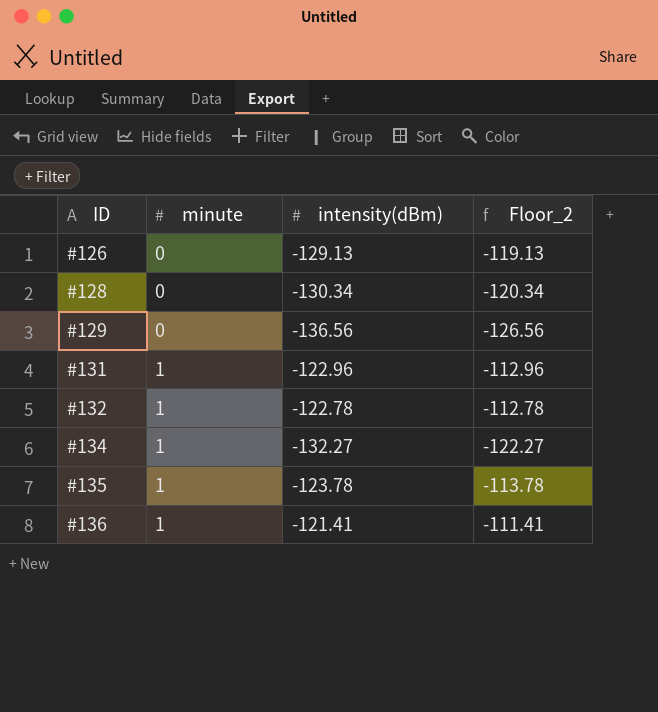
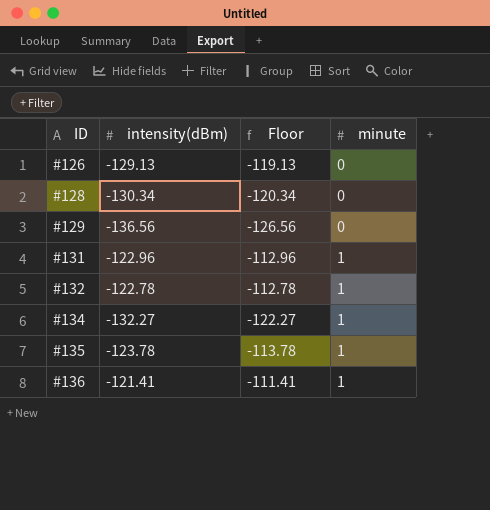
column name: Floor_2 -> Floor
column minute | position: 2 -> 4

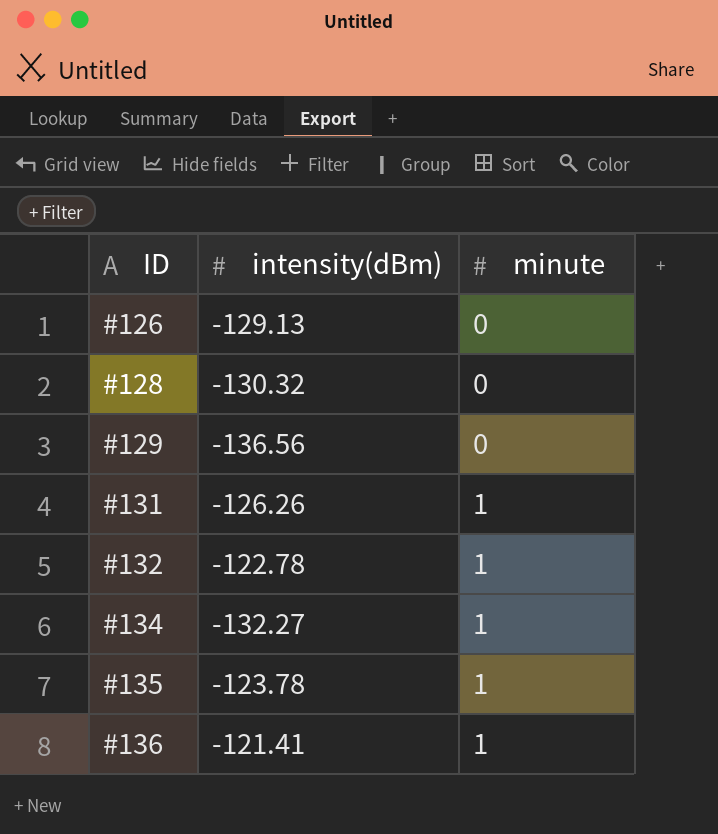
column Floor | formula: [intensity(dBm)] + 10 -> none
#128 | intensity(dBm): -130.34 -> -130.32
#131 | intensity(dBm): -122.96 -> -126.26

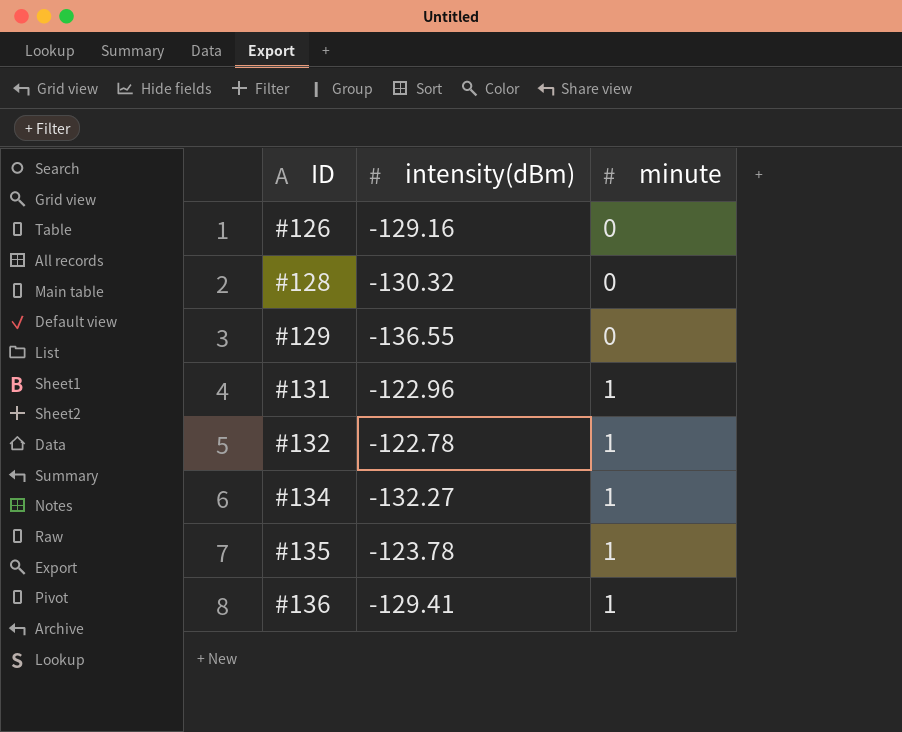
#126 | intensity(dBm): -129.13 -> -129.16
#129 | intensity(dBm): -136.56 -> -136.55
#131 | intensity(dBm): -126.26 -> -122.96
#136 | intensity(dBm): -121.41 -> -129.41

